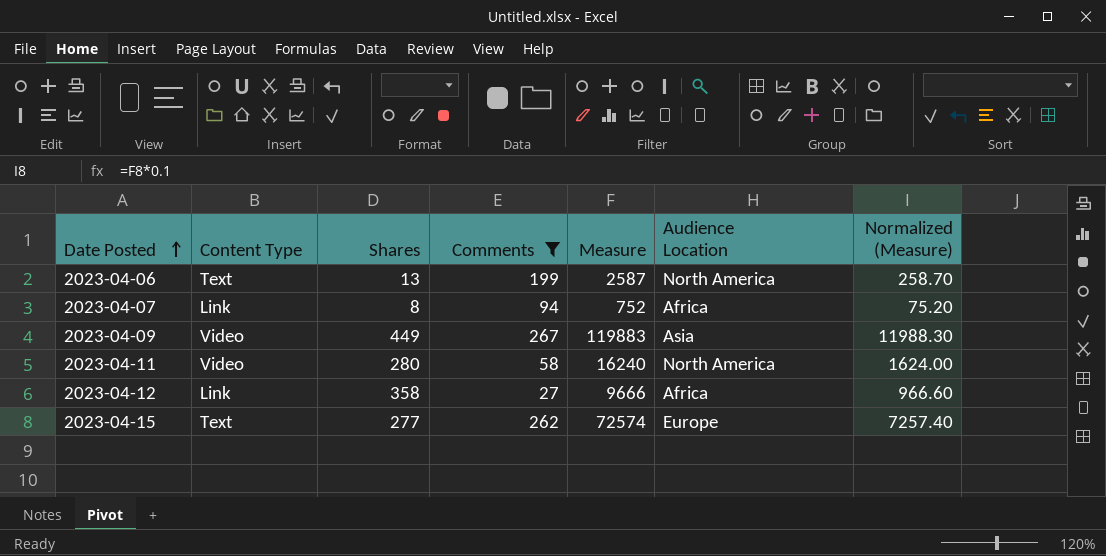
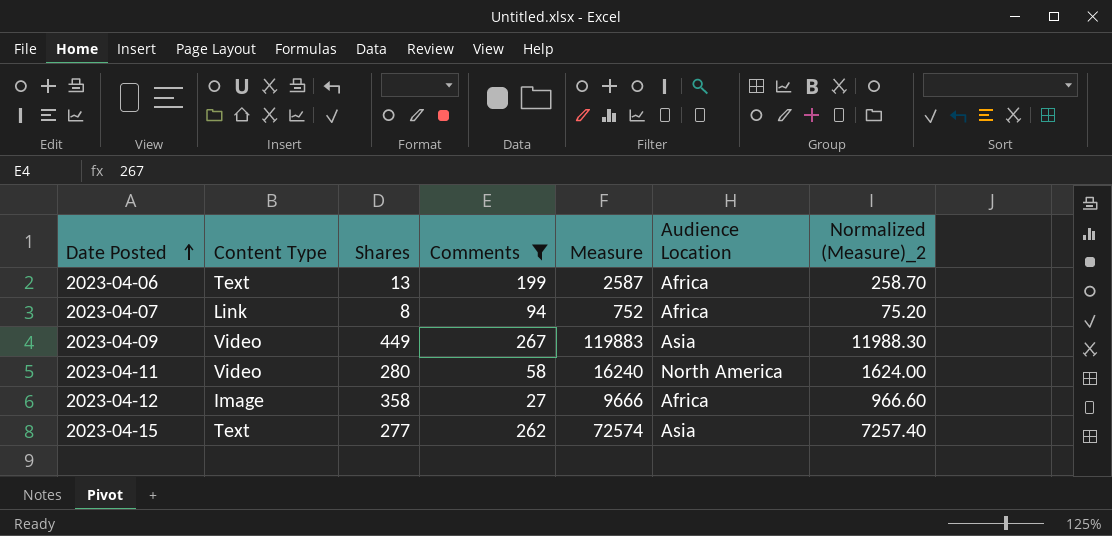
column name: Normalized (Measure) -> Normalized (Measure)_2
2023-04-06 | Audience Location: North America -> Africa
2023-04-12 | Content Type: Link -> Image
2023-04-15 | Audience Location: Europe -> Asia

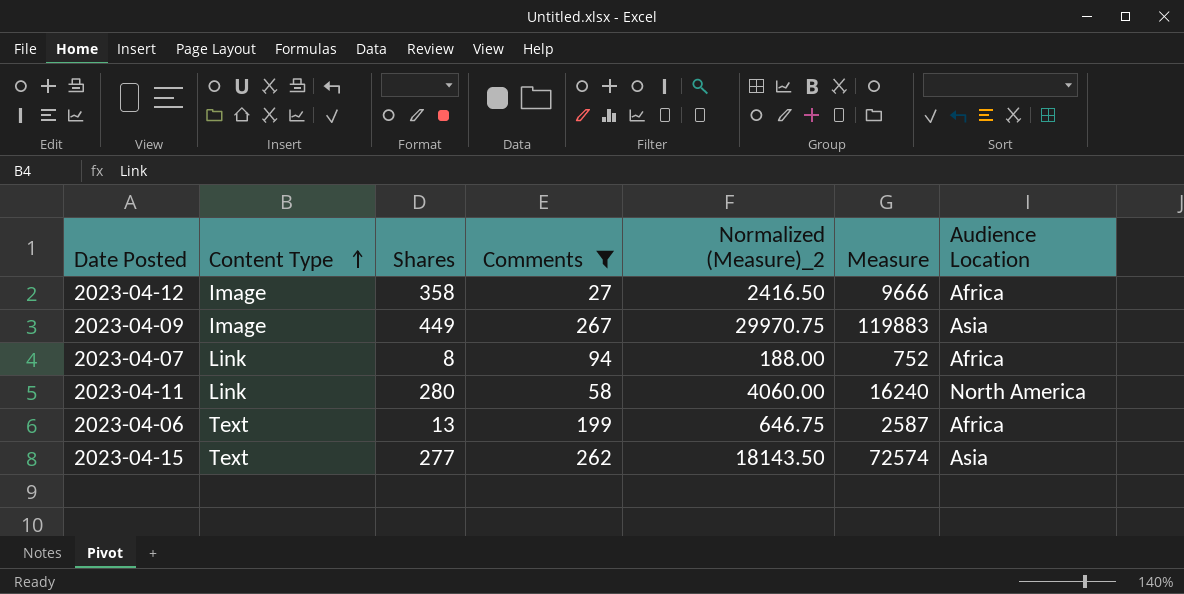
row order: Date Posted ascending -> Content Type ascending
column Normalized (Measure)_2 | formula: [Measure] * 0.1 -> [Measure] * 0.25
column Normalized (Measure)_2 | position: 7 -> 5
2023-04-09 | Content Type: Video -> Image
2023-04-11 | Content Type: Video -> Link

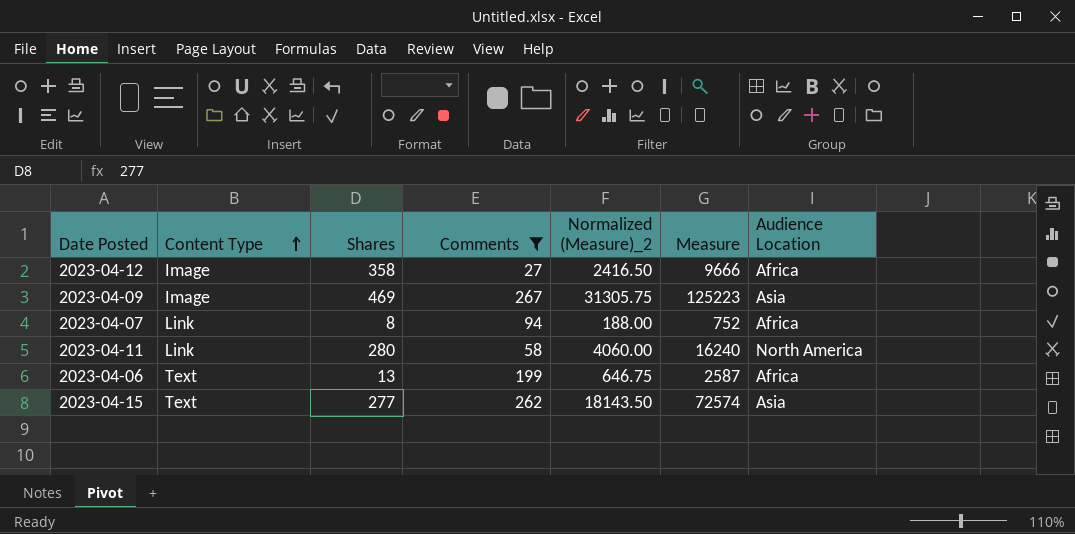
2023-04-09 | Shares: 449 -> 469
2023-04-09 | Normalized (Measure)_2: 29970.75 -> 31305.75
2023-04-09 | Measure: 119883 -> 125223

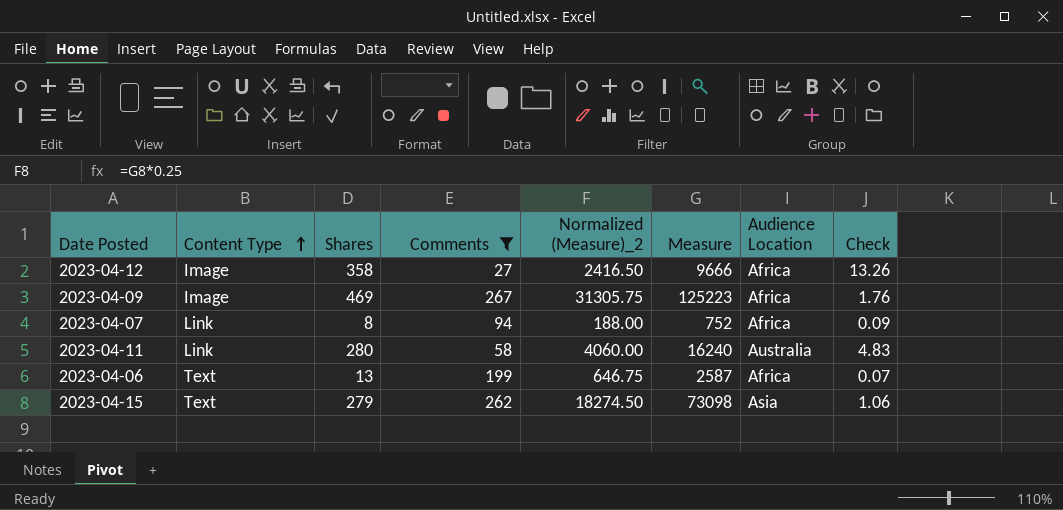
column Check | formula: none -> [Shares] / [Comments]
2023-04-09 | Audience Location: Asia -> Africa
2023-04-11 | Audience Location: North America -> Australia
2023-04-15 | Shares: 277 -> 279
2023-04-15 | Normalized (Measure)_2: 18143.50 -> 18274.50
2023-04-15 | Measure: 72574 -> 73098

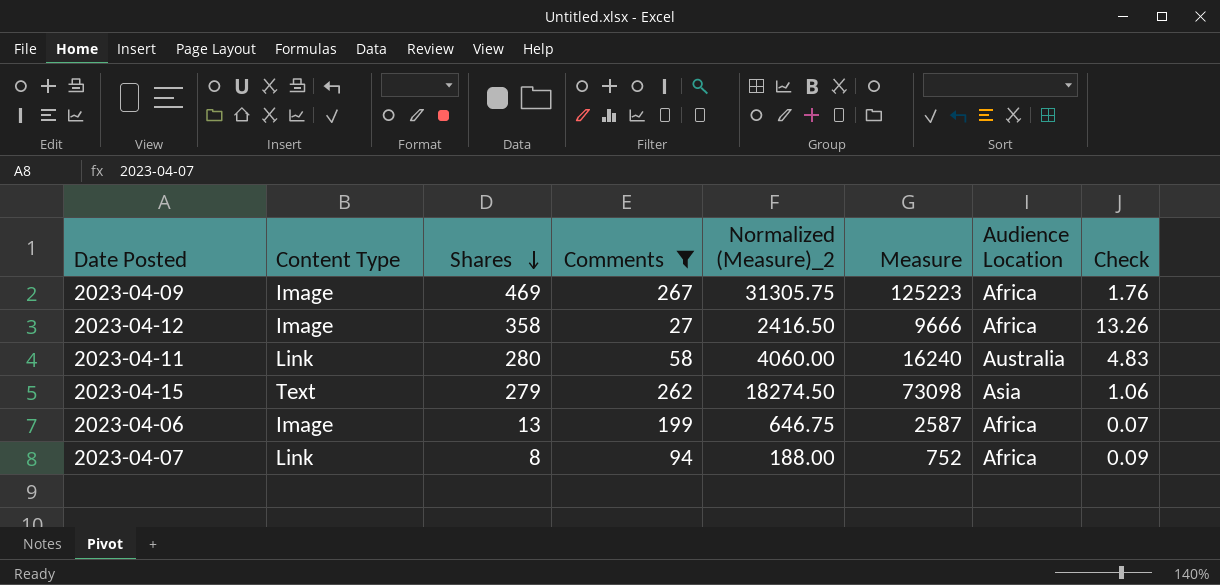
row order: Content Type ascending -> Shares descending
2023-04-06 | Content Type: Text -> Image

